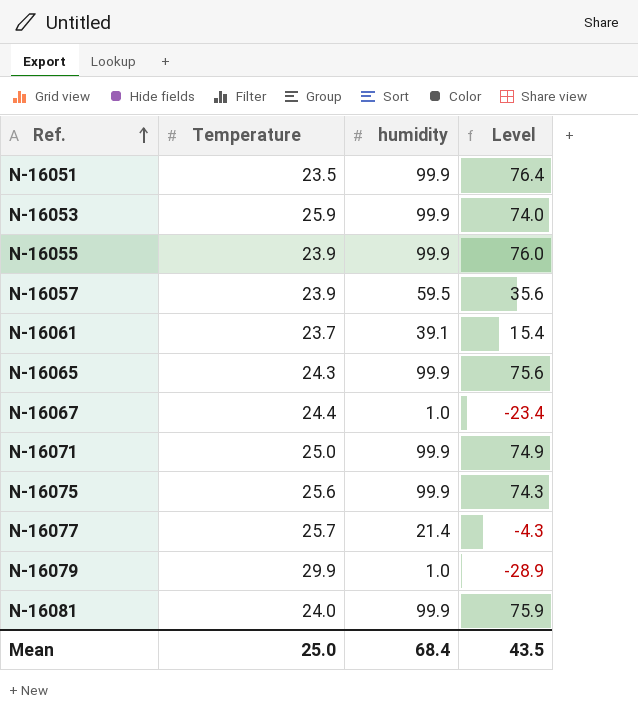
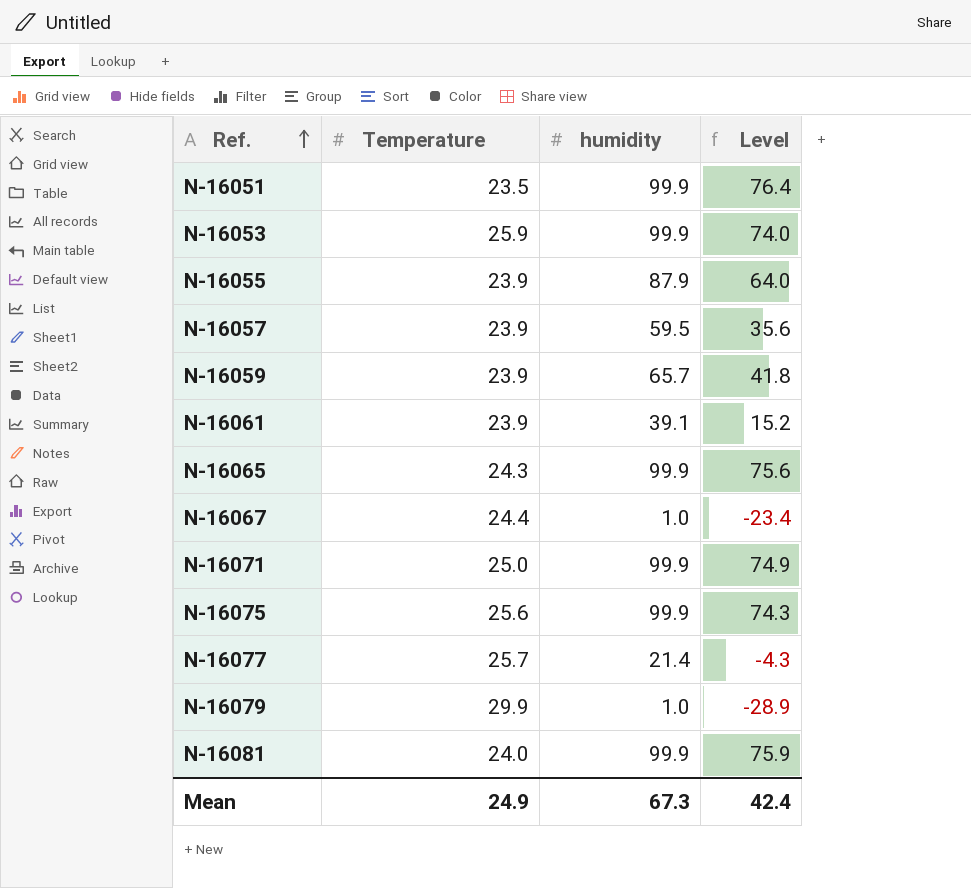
N-16055 | humidity: 99.9 -> 87.9
N-16055 | Level: 76.0 -> 64.0
row N-16059: none -> 23.9 | 65.7 | 41.8
N-16061 | Temperature: 23.7 -> 23.9
N-16061 | Level: 15.4 -> 15.2
Mean | Temperature: 25.0 -> 24.9
Mean | humidity: 68.4 -> 67.3
Mean | Level: 43.5 -> 42.4

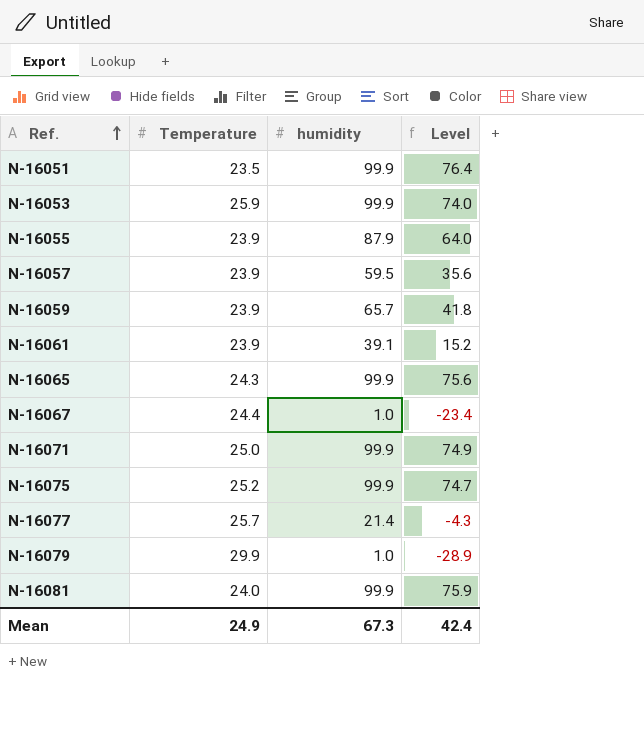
N-16075 | Temperature: 25.6 -> 25.2
N-16075 | Level: 74.3 -> 74.7

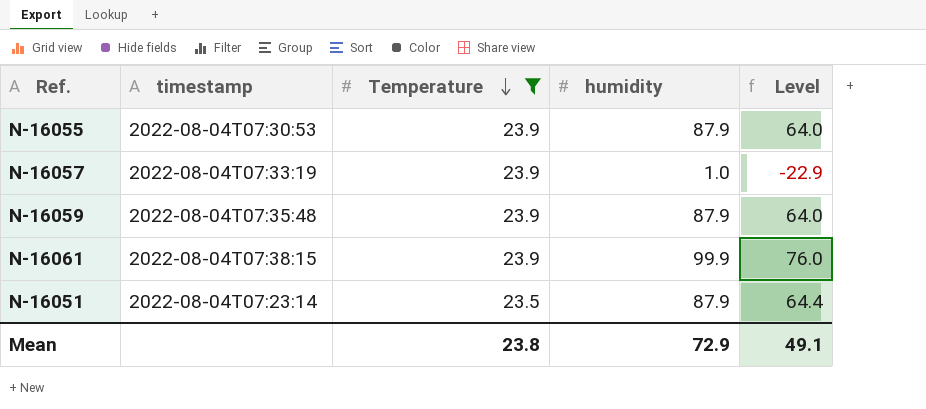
filter: none -> Temperature <= 23.9
row order: Ref. ascending -> Temperature descending
column timestamp | position: none -> 2
N-16057 | humidity: 59.5 -> 1.0
N-16057 | Level: 35.6 -> -22.9
N-16059 | humidity: 65.7 -> 87.9
N-16059 | Level: 41.8 -> 64.0
N-16061 | humidity: 39.1 -> 99.9
N-16061 | Level: 15.2 -> 76.0
N-16051 | humidity: 99.9 -> 87.9
N-16051 | Level: 76.4 -> 64.4
Mean | Temperature: 24.9 -> 23.8
Mean | humidity: 67.3 -> 72.9
Mean | Level: 42.4 -> 49.1

